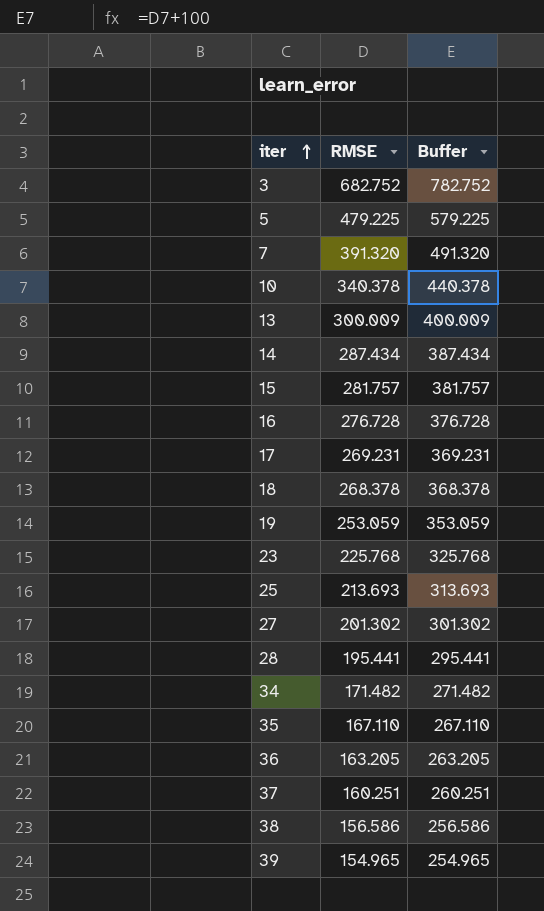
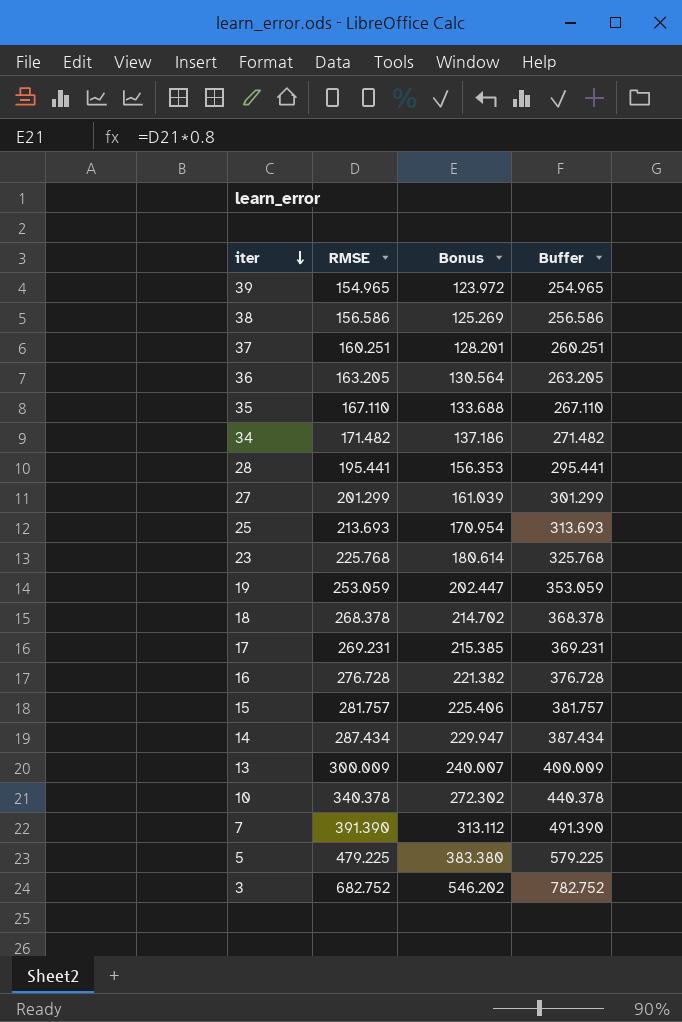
row order: iter ascending -> iter descending
column Bonus | formula: none -> [RMSE] * 0.8
27 | RMSE: 201.302 -> 201.299
27 | Buffer: 301.302 -> 301.299
7 | RMSE: 391.320 -> 391.390
7 | Buffer: 491.320 -> 491.390

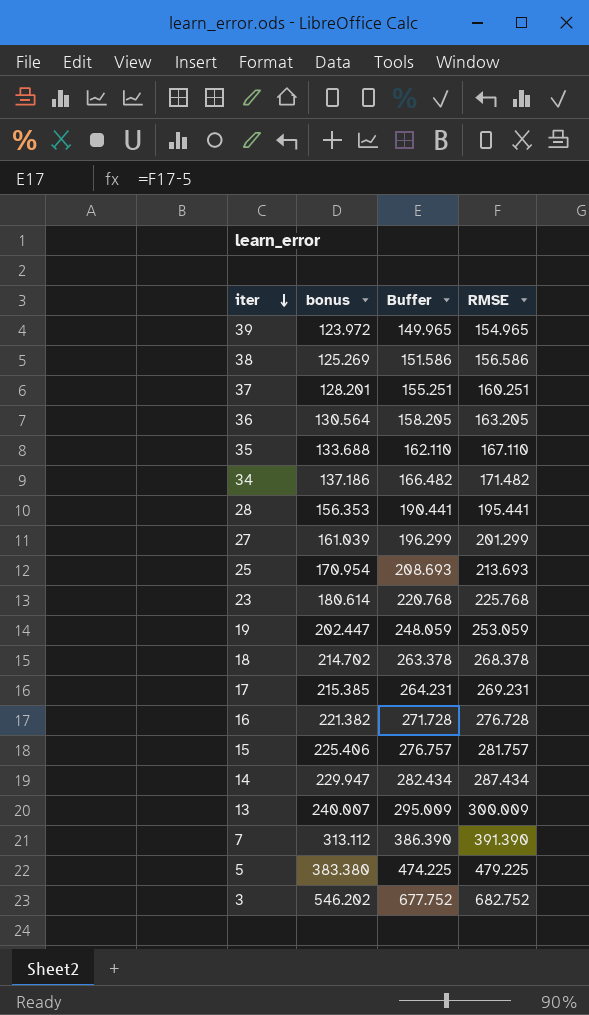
column name: Bonus -> bonus
column Buffer | formula: [RMSE] + 100 -> [RMSE] - 5
column RMSE | position: 2 -> 4
row 10: 340.378 | 272.302 | 440.378 -> none

